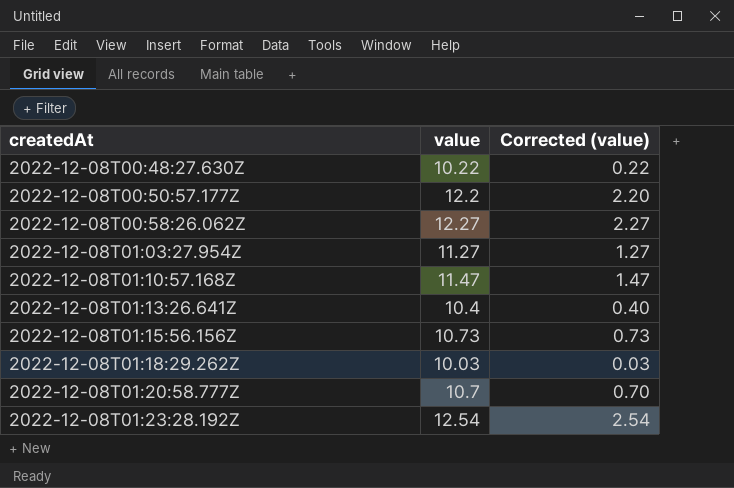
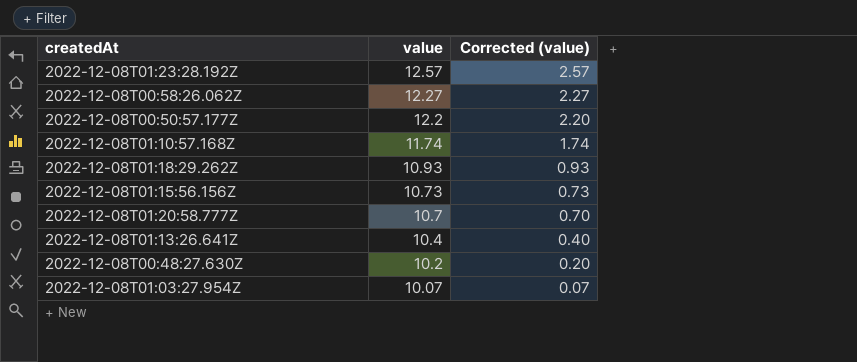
row order: createdAt ascending -> value descending
2022-12-08T01:23:28.192Z | value: 12.54 -> 12.57
2022-12-08T01:23:28.192Z | Corrected (value): 2.54 -> 2.57
2022-12-08T01:10:57.168Z | value: 11.47 -> 11.74
2022-12-08T01:10:57.168Z | Corrected (value): 1.47 -> 1.74
2022-12-08T01:18:29.262Z | value: 10.03 -> 10.93
2022-12-08T01:18:29.262Z | Corrected (value): 0.03 -> 0.93
2022-12-08T00:48:27.630Z | value: 10.22 -> 10.2
2022-12-08T00:48:27.630Z | Corrected (value): 0.22 -> 0.20
2022-12-08T01:03:27.954Z | value: 11.27 -> 10.07
2022-12-08T01:03:27.954Z | Corrected (value): 1.27 -> 0.07

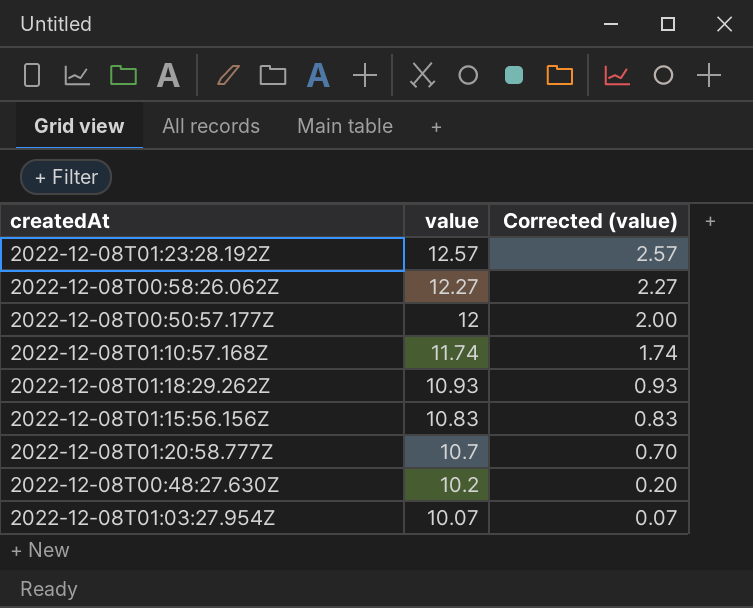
row 2022-12-08T01:13:26.641Z: 10.4 | 0.40 -> none
2022-12-08T00:50:57.177Z | value: 12.2 -> 12
2022-12-08T00:50:57.177Z | Corrected (value): 2.20 -> 2.00
2022-12-08T01:15:56.156Z | value: 10.73 -> 10.83
2022-12-08T01:15:56.156Z | Corrected (value): 0.73 -> 0.83

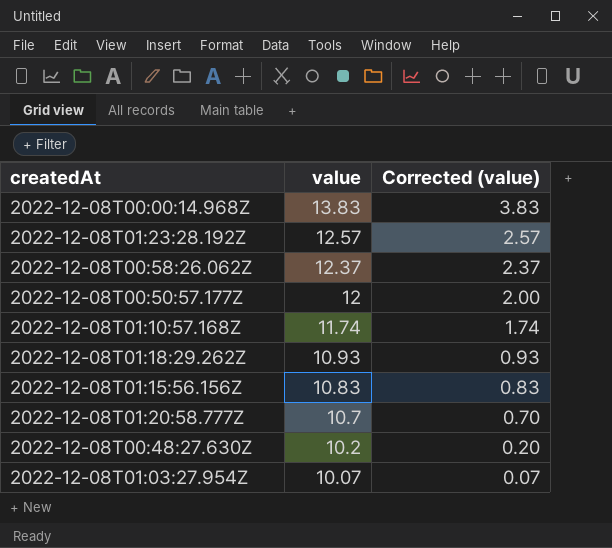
row 2022-12-08T00:00:14.968Z: none -> 13.83 | 3.83
2022-12-08T00:58:26.062Z | value: 12.27 -> 12.37
2022-12-08T00:58:26.062Z | Corrected (value): 2.27 -> 2.37

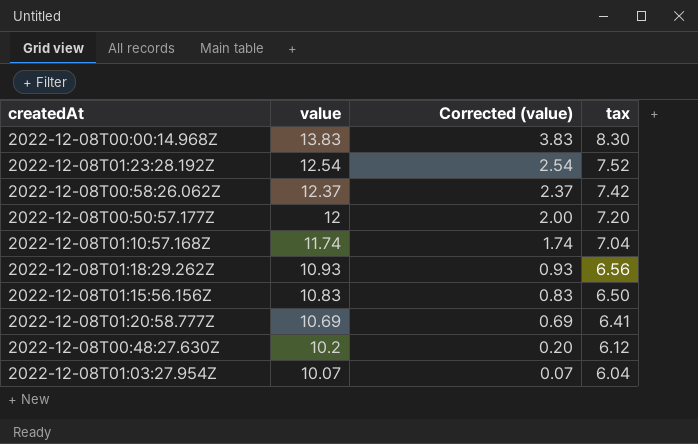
column tax | formula: none -> [value] * 0.6
2022-12-08T01:23:28.192Z | value: 12.57 -> 12.54
2022-12-08T01:23:28.192Z | Corrected (value): 2.57 -> 2.54
2022-12-08T01:20:58.777Z | value: 10.7 -> 10.69
2022-12-08T01:20:58.777Z | Corrected (value): 0.70 -> 0.69

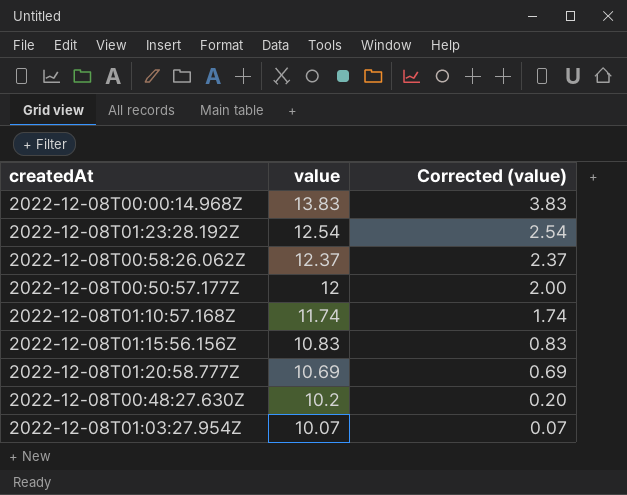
column tax | formula: [value] * 0.6 -> none
row 2022-12-08T01:18:29.262Z: 10.93 | 0.93 | 6.56 -> none

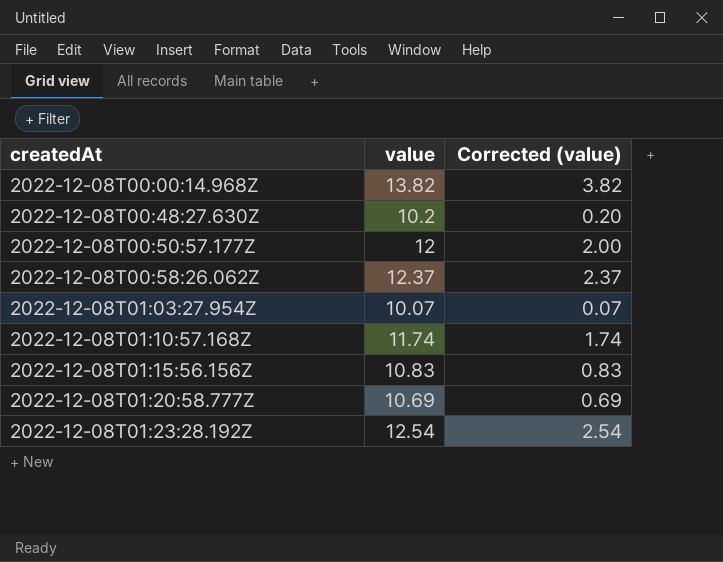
row order: value descending -> createdAt ascending
2022-12-08T00:00:14.968Z | value: 13.83 -> 13.82
2022-12-08T00:00:14.968Z | Corrected (value): 3.83 -> 3.82

